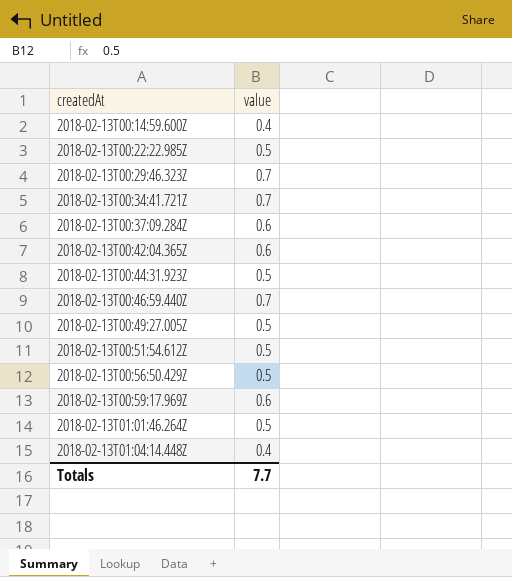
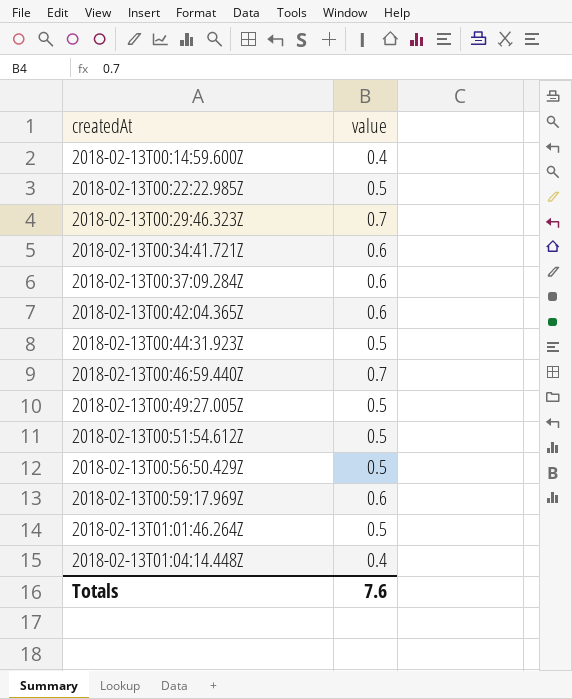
2018-02-13T00:34:41.721Z | value: 0.7 -> 0.6
Totals | value: 7.7 -> 7.6

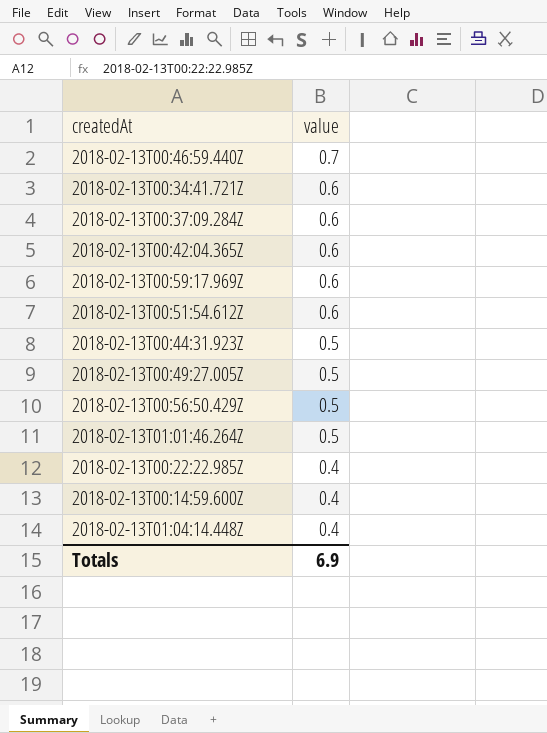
row order: createdAt ascending -> value descending
row 2018-02-13T00:29:46.323Z: 0.7 -> none
2018-02-13T00:51:54.612Z | value: 0.5 -> 0.6
2018-02-13T00:22:22.985Z | value: 0.5 -> 0.4
Totals | value: 7.6 -> 6.9

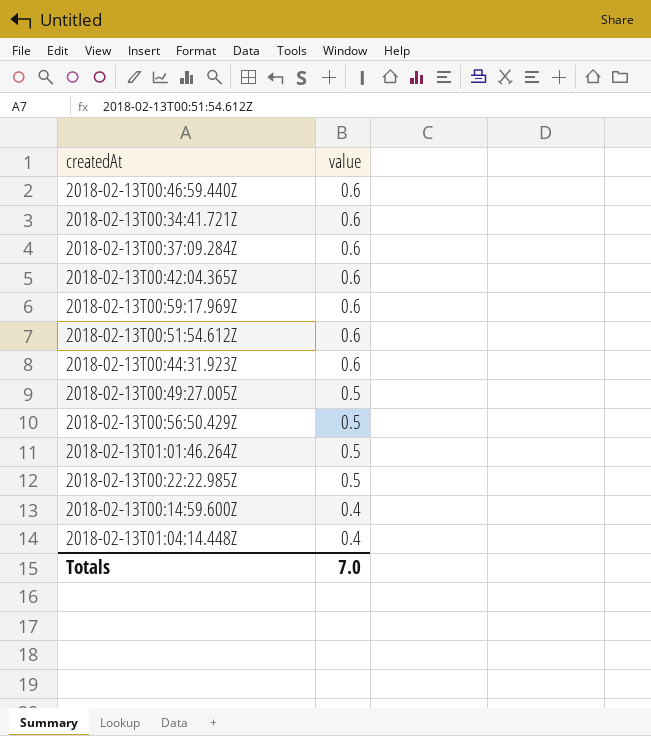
2018-02-13T00:46:59.440Z | value: 0.7 -> 0.6
2018-02-13T00:44:31.923Z | value: 0.5 -> 0.6
2018-02-13T00:22:22.985Z | value: 0.4 -> 0.5
Totals | value: 6.9 -> 7.0

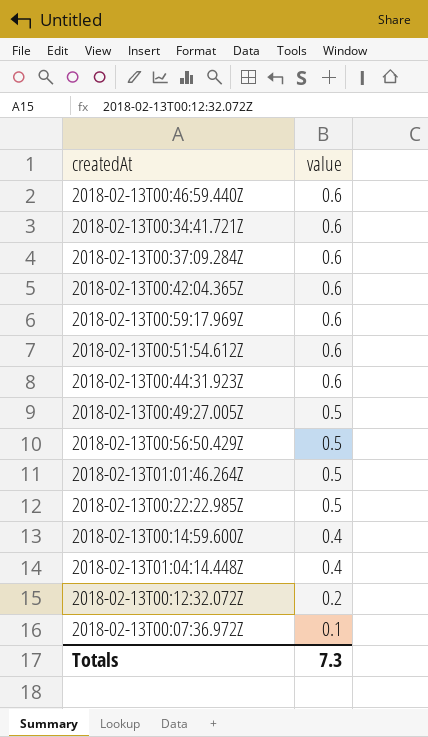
row 2018-02-13T00:12:32.072Z: none -> 0.2
row 2018-02-13T00:07:36.972Z: none -> 0.1
Totals | value: 7.0 -> 7.3

